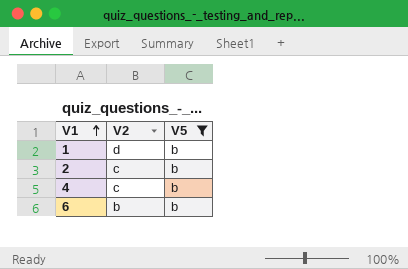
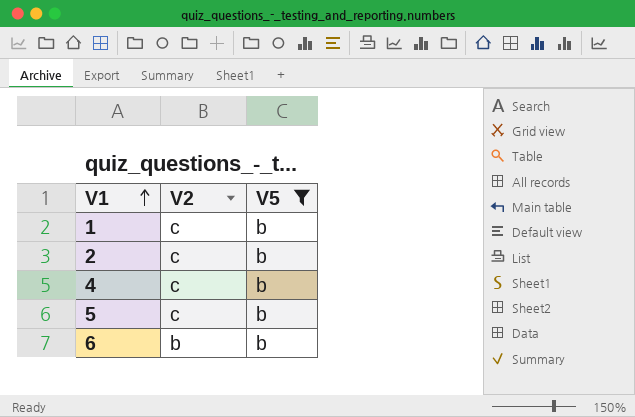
1 | V2: d -> c
row 5: none -> c | b

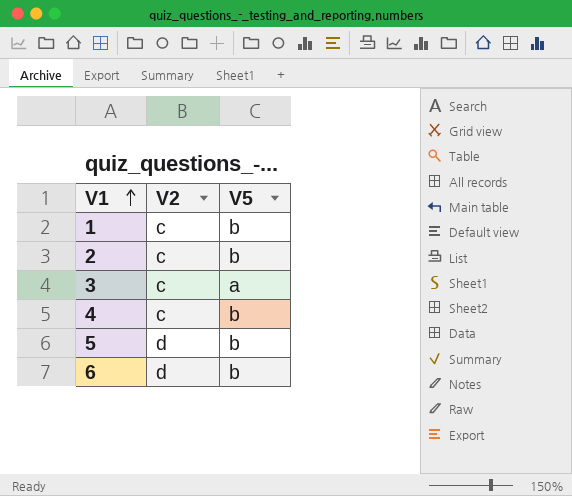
filter: V5 = b -> none
5 | V2: c -> d
6 | V2: b -> d

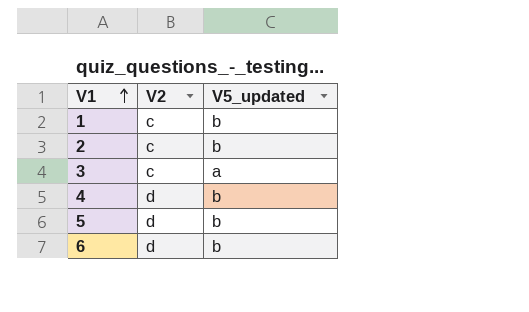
column name: V5 -> V5_updated
4 | V2: c -> d

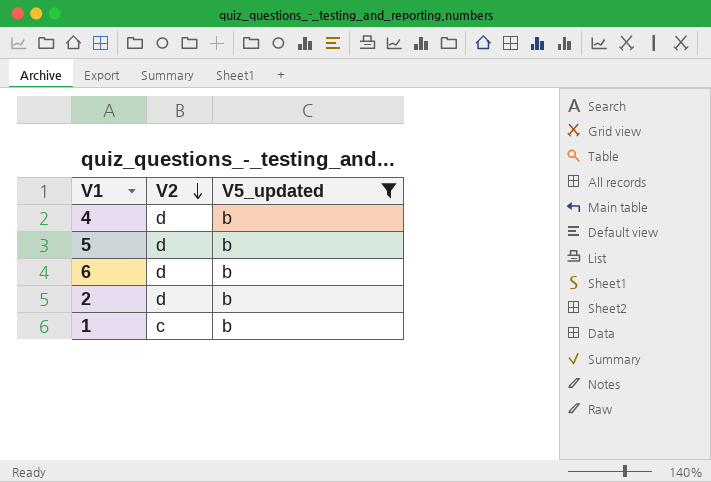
filter: none -> V5_updated = b
row order: V1 ascending -> V2 descending
2 | V2: c -> d

